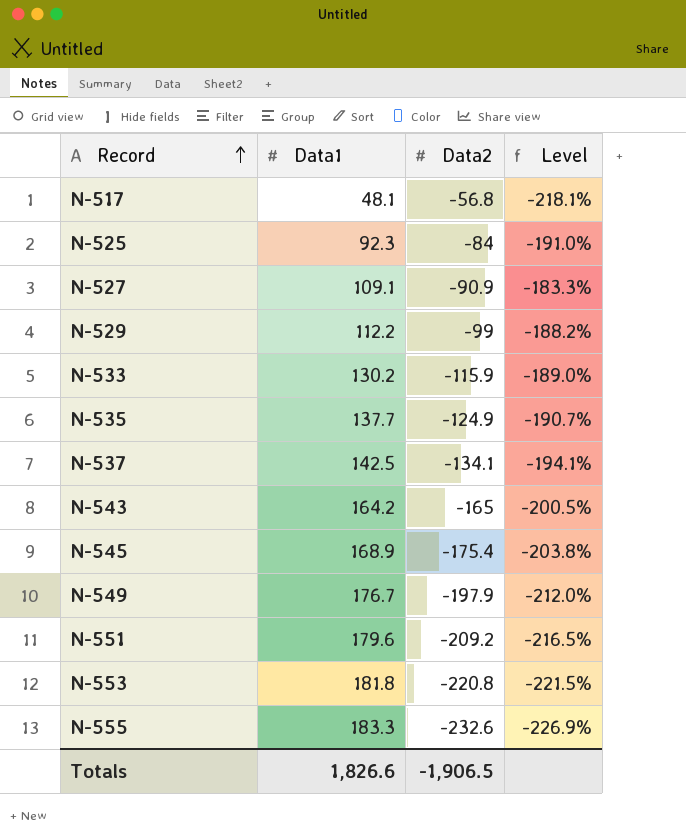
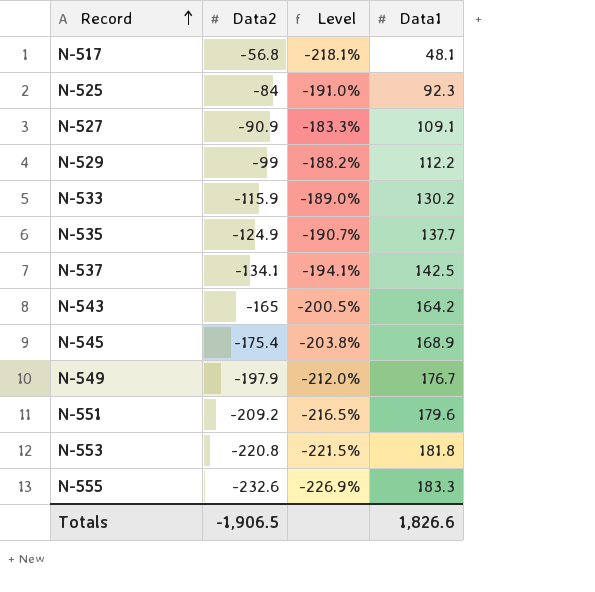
column Data1 | position: 2 -> 4

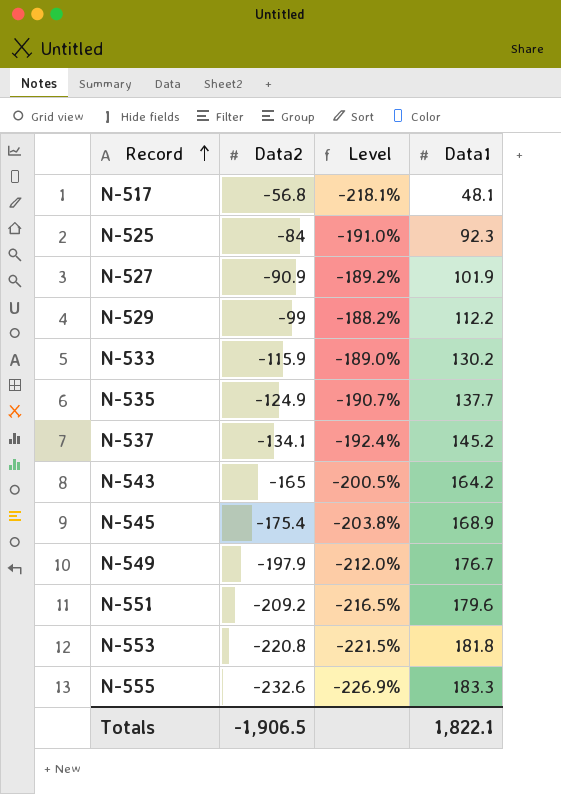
N-527 | Level: -183.3% -> -189.2%
N-527 | Data1: 109.1 -> 101.9
N-537 | Level: -194.1% -> -192.4%
N-537 | Data1: 142.5 -> 145.2
Totals | Data1: 1,826.6 -> 1,822.1

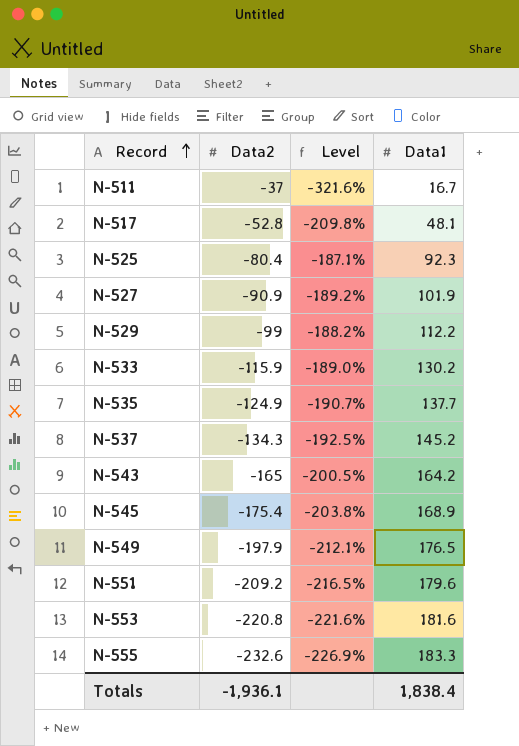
row N-511: none -> -37 | -321.6% | 16.7
N-517 | Data2: -56.8 -> -52.8
N-517 | Level: -218.1% -> -209.8%
N-525 | Data2: -84 -> -80.4
N-525 | Level: -191.0% -> -187.1%
N-537 | Data2: -134.1 -> -134.3
N-537 | Level: -192.4% -> -192.5%
N-549 | Level: -212.0% -> -212.1%
N-549 | Data1: 176.7 -> 176.5
N-553 | Level: -221.5% -> -221.6%
N-553 | Data1: 181.8 -> 181.6
Totals | Data2: -1,906.5 -> -1,936.1
Totals | Data1: 1,822.1 -> 1,838.4

